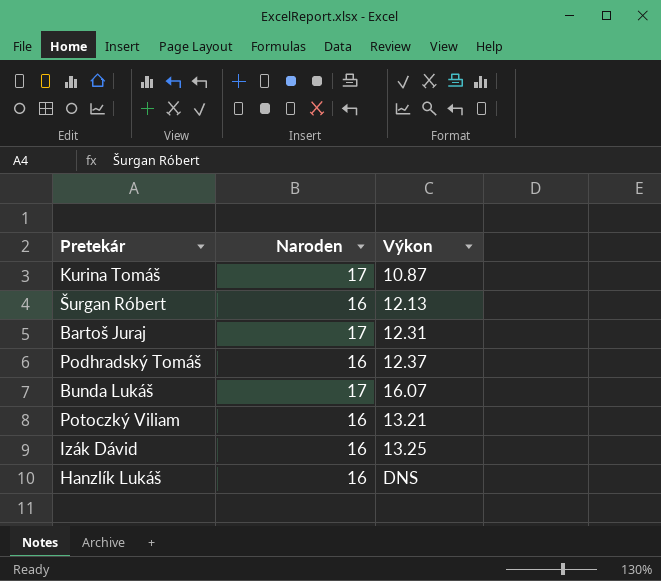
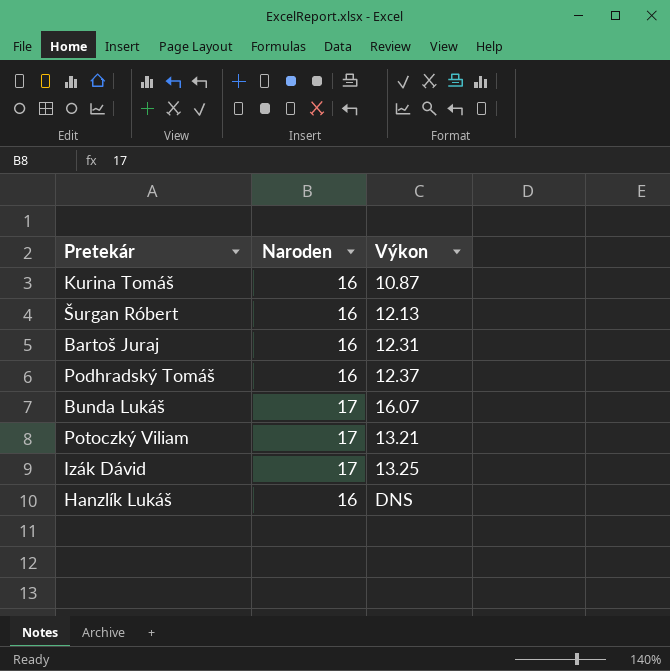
Kurina Tomáš | Naroden: 17 -> 16
Bartoš Juraj | Naroden: 17 -> 16
Potoczký Viliam | Naroden: 16 -> 17
Izák Dávid | Naroden: 16 -> 17

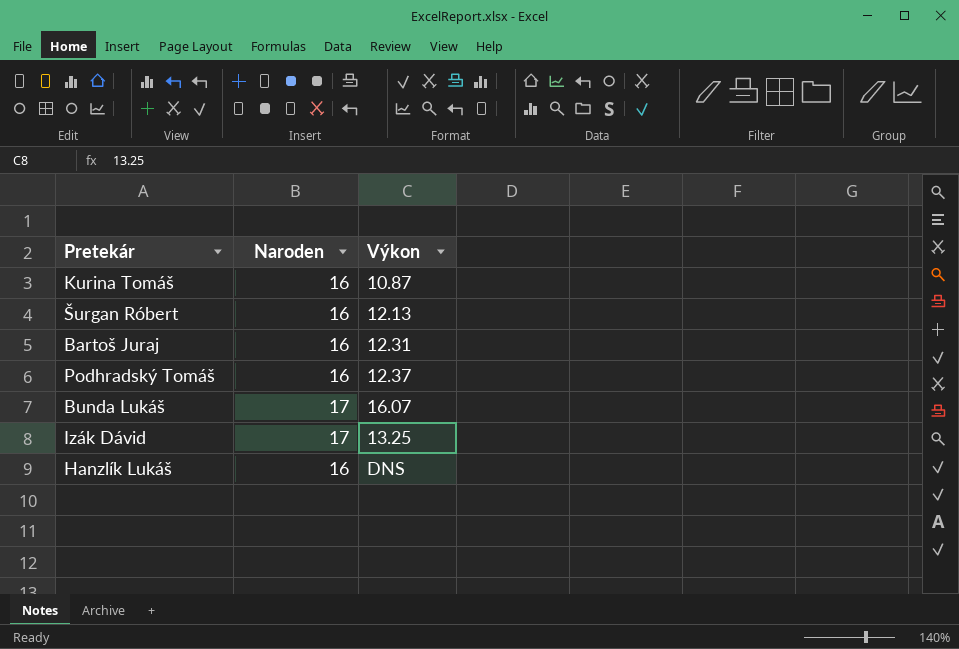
row Potoczký Viliam: 17 | 13.21 -> none

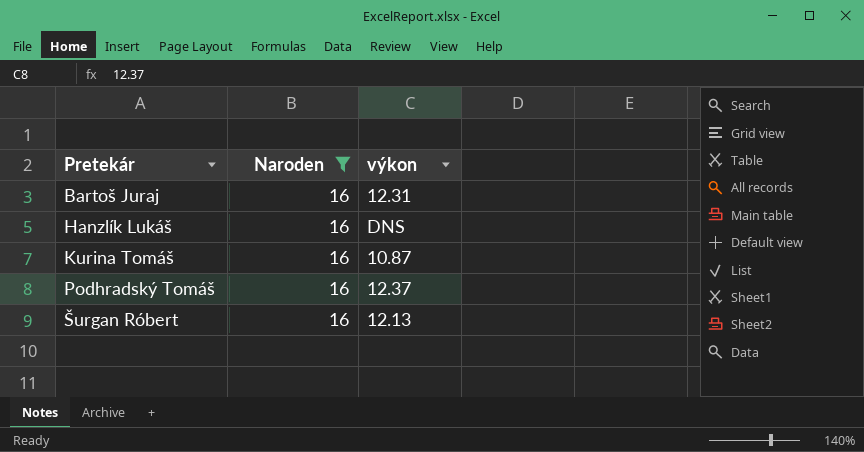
filter: none -> Naroden = 16
row order: none -> Pretekár ascending
column name: Výkon -> výkon

